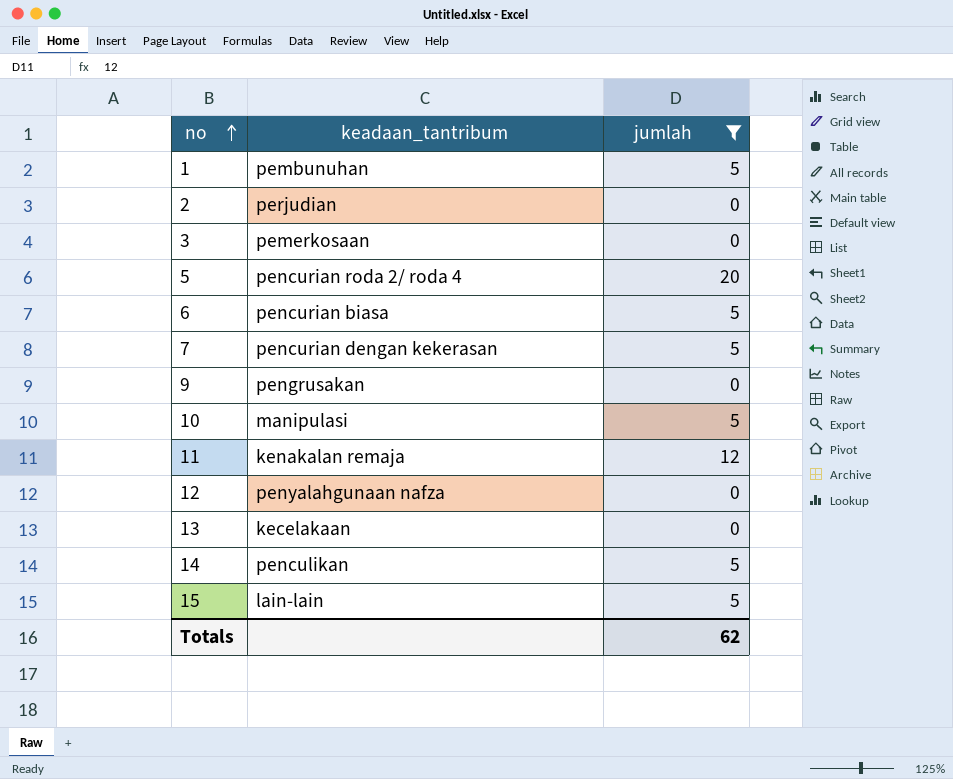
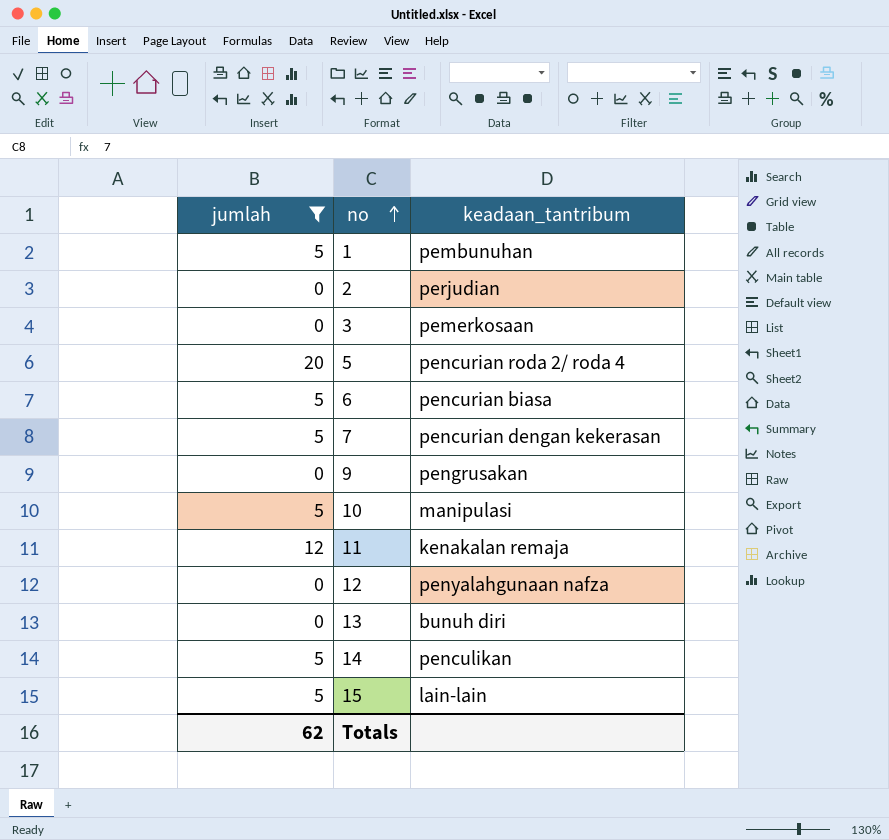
column jumlah | position: 3 -> 1
13 | keadaan_tantribum: kecelakaan -> bunuh diri

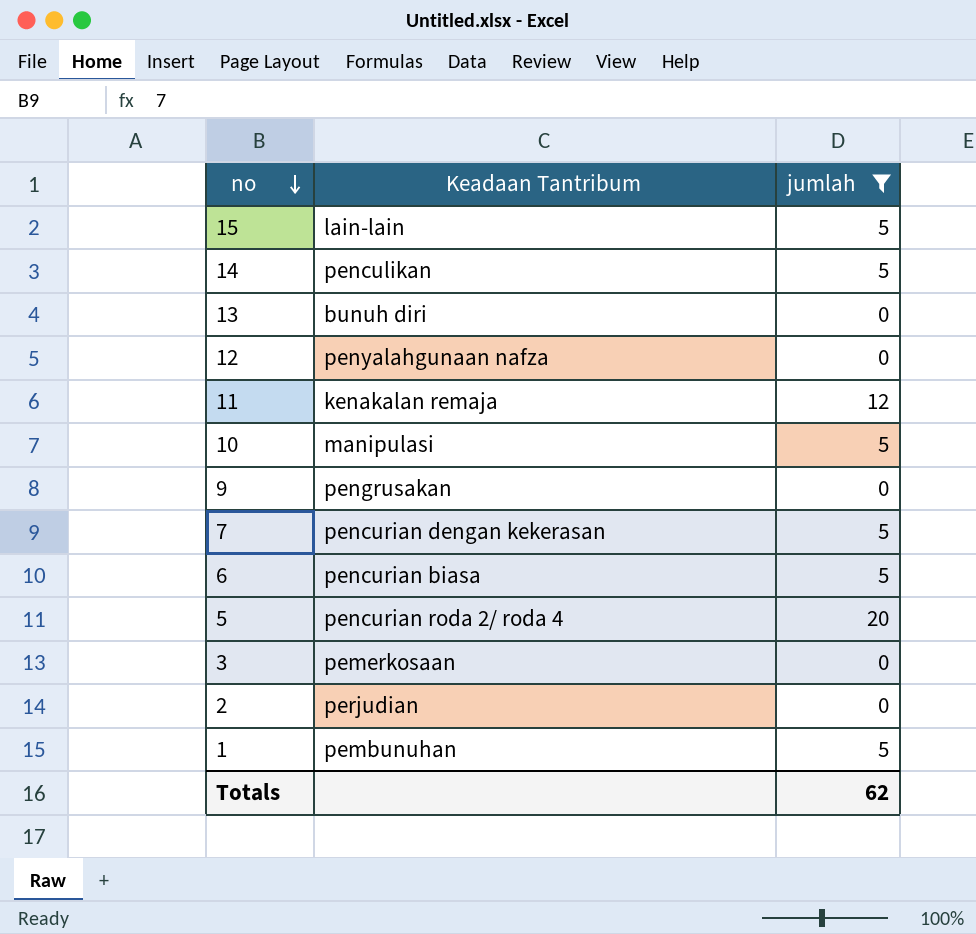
row order: no ascending -> no descending
column name: keadaan_tantribum -> Keadaan Tantribum
column jumlah | position: 1 -> 3

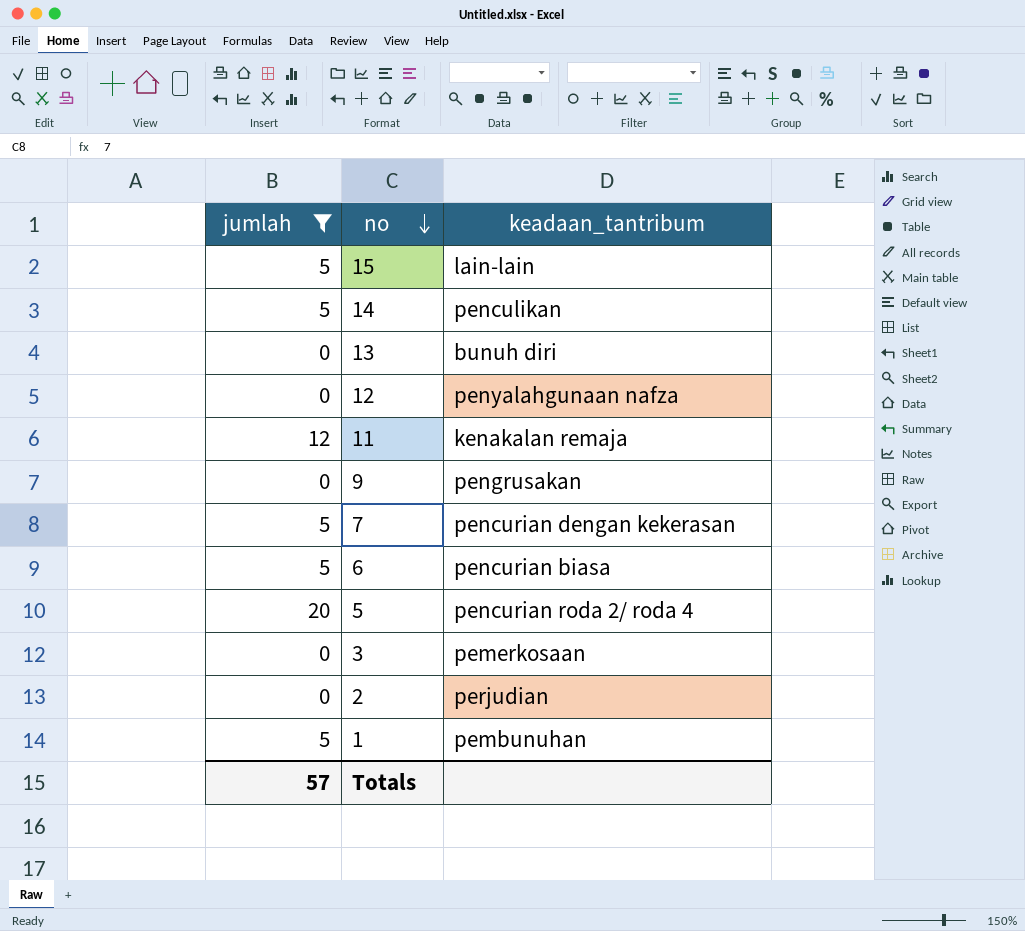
column jumlah | position: 3 -> 1
column name: Keadaan Tantribum -> keadaan_tantribum
row 10: manipulasi | 5 -> none
Totals | jumlah: 62 -> 57

